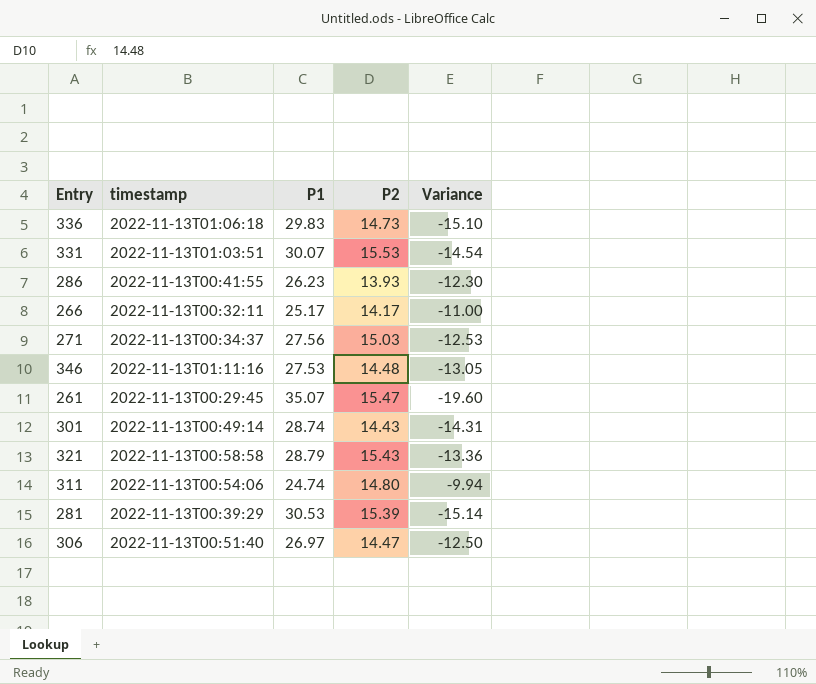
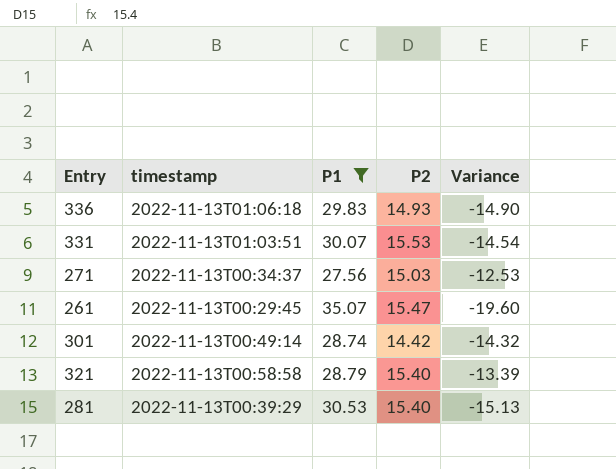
filter: none -> P1 >= 27.56
336 | P2: 14.73 -> 14.93
336 | Variance: -15.10 -> -14.90
301 | P2: 14.43 -> 14.42
301 | Variance: -14.31 -> -14.32
321 | P2: 15.43 -> 15.40
321 | Variance: -13.36 -> -13.39
281 | P2: 15.39 -> 15.40
281 | Variance: -15.14 -> -15.13

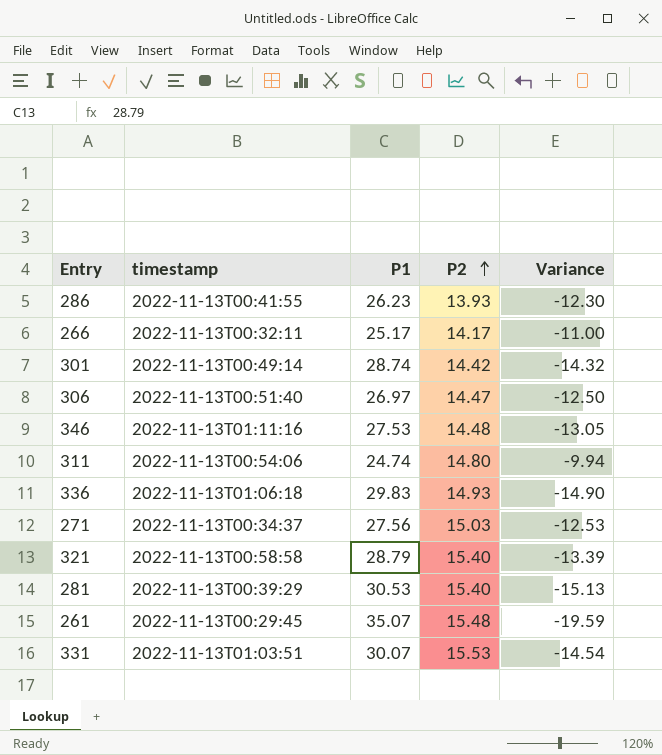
filter: P1 >= 27.56 -> none
row order: none -> P2 ascending
261 | P2: 15.47 -> 15.48
261 | Variance: -19.60 -> -19.59

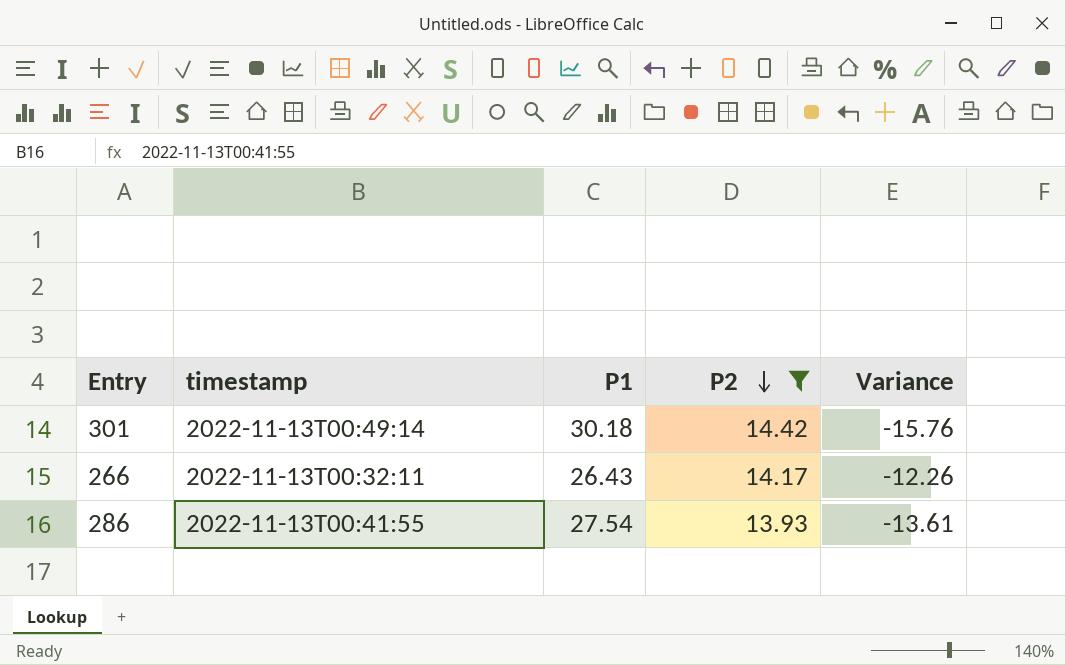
filter: none -> P2 <= 14.42
row order: P2 ascending -> P2 descending
301 | P1: 28.74 -> 30.18
301 | Variance: -14.32 -> -15.76
266 | P1: 25.17 -> 26.43
266 | Variance: -11.00 -> -12.26
286 | P1: 26.23 -> 27.54
286 | Variance: -12.30 -> -13.61

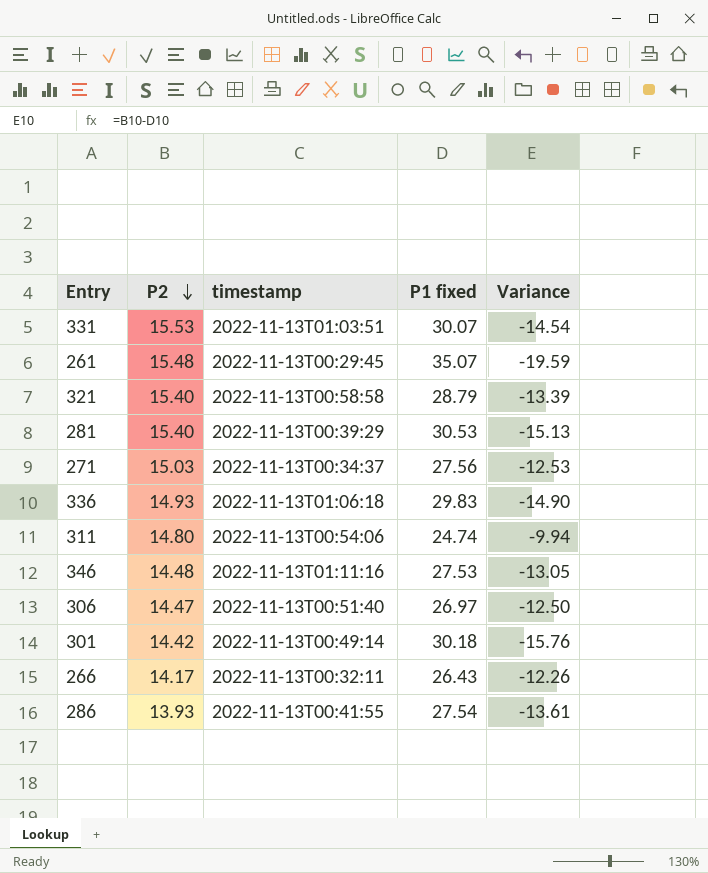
filter: P2 <= 14.42 -> none
column P2 | position: 4 -> 2
column name: P1 -> P1 fixed

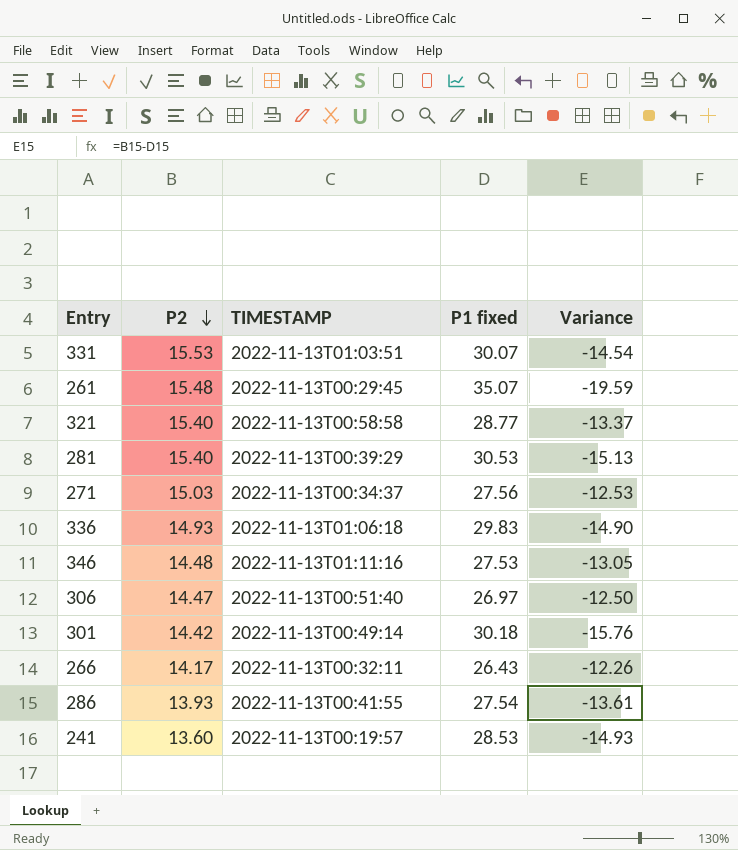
column name: timestamp -> TIMESTAMP
row 311: 14.80 | 2022-11-13T00:54:06 | 24.74 | -9.94 -> none
321 | P1 fixed: 28.79 -> 28.77
321 | Variance: -13.39 -> -13.37
row 241: none -> 13.60 | 2022-11-13T00:19:57 | 28.53 | -14.93

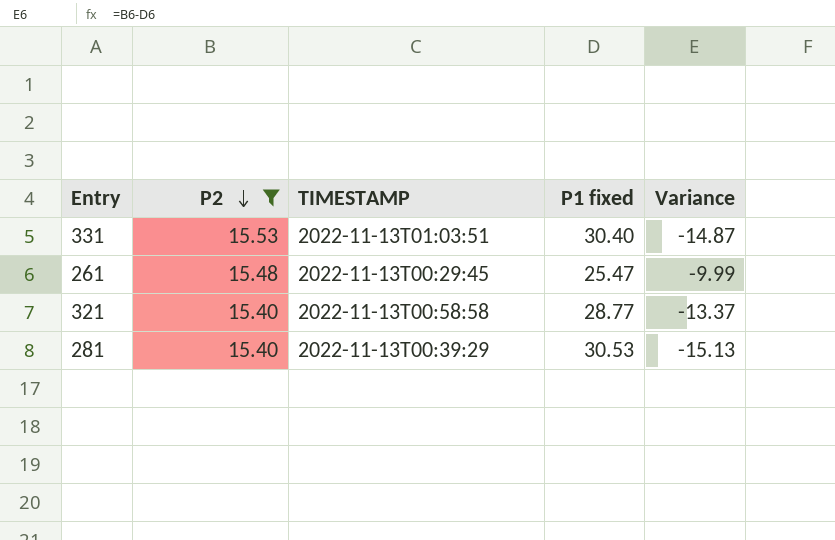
filter: none -> P2 >= 15.40
331 | P1 fixed: 30.07 -> 30.40
331 | Variance: -14.54 -> -14.87
261 | P1 fixed: 35.07 -> 25.47
261 | Variance: -19.59 -> -9.99

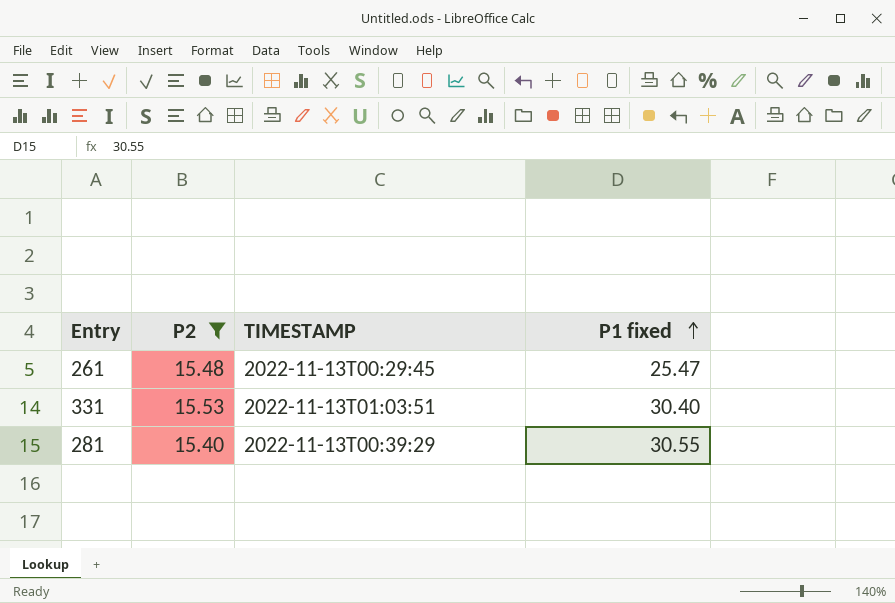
row order: P2 descending -> P1 fixed ascending
column Variance | formula: [P2] - [P1 fixed] -> none
row 321: 15.40 | 2022-11-13T00:58:58 | 28.77 | -13.37 -> none
281 | P1 fixed: 30.53 -> 30.55

